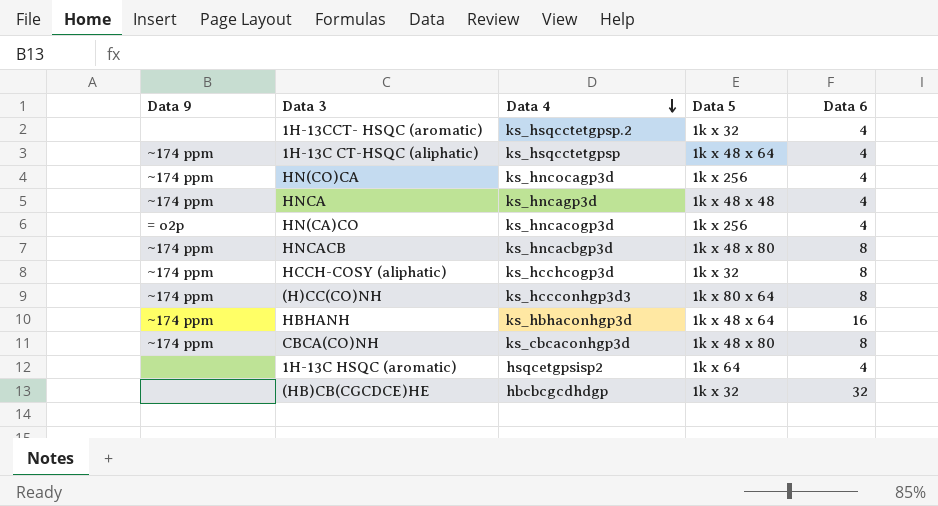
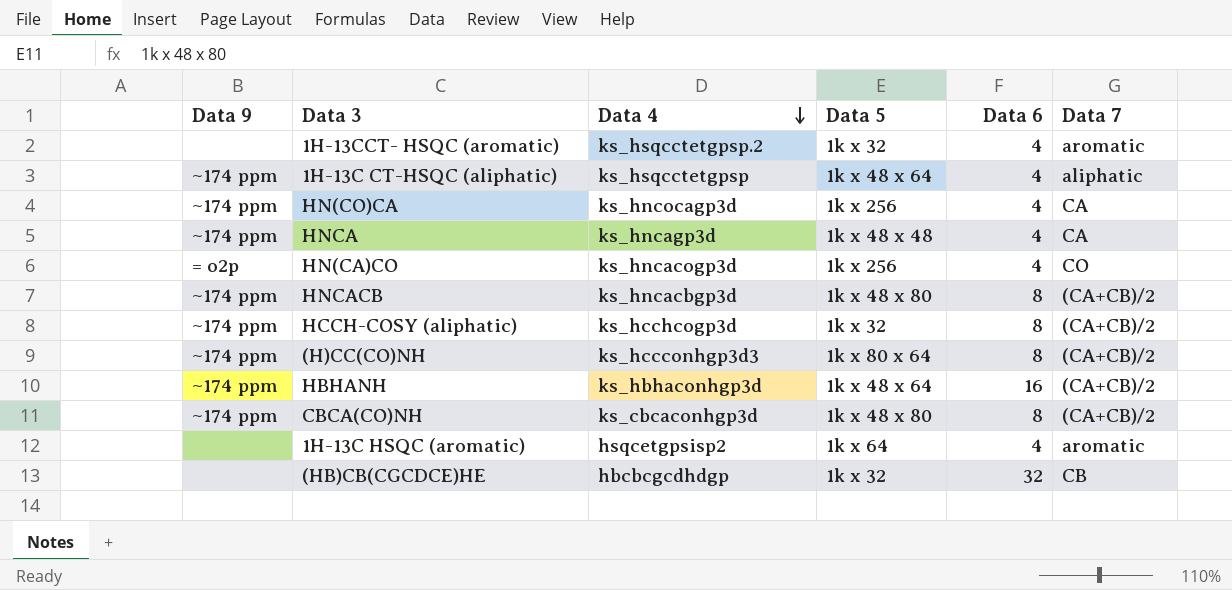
column Data 7 | position: none -> 6

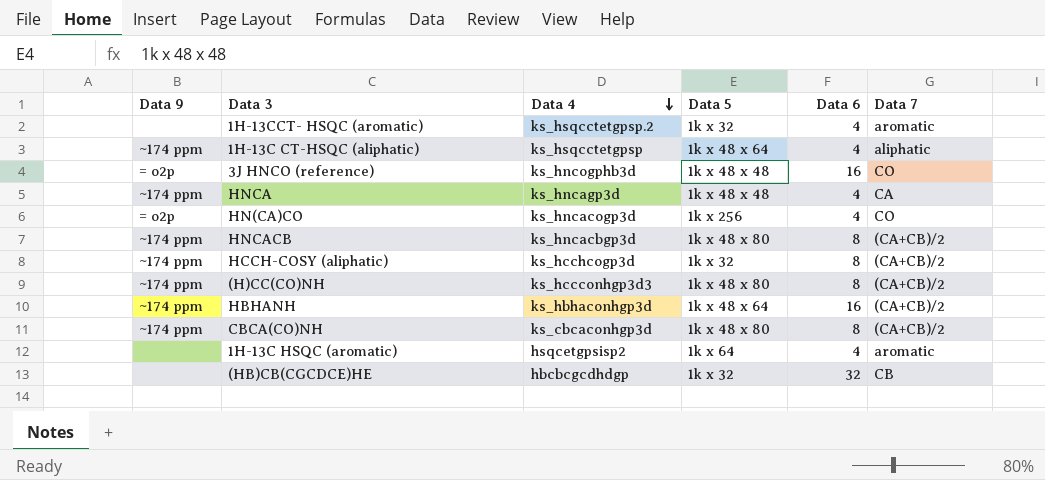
row HN(CO)CA: ~174 ppm | ks_hncocagp3d | 1k x 256 | 4 | CA -> none
row 3J HNCO (reference): none -> = o2p | ks_hncogphb3d | 1k x 48 x 48 | 16 | CO
(H)CC(CO)NH | Data 5: 1k x 80 x 64 -> 1k x 48 x 80

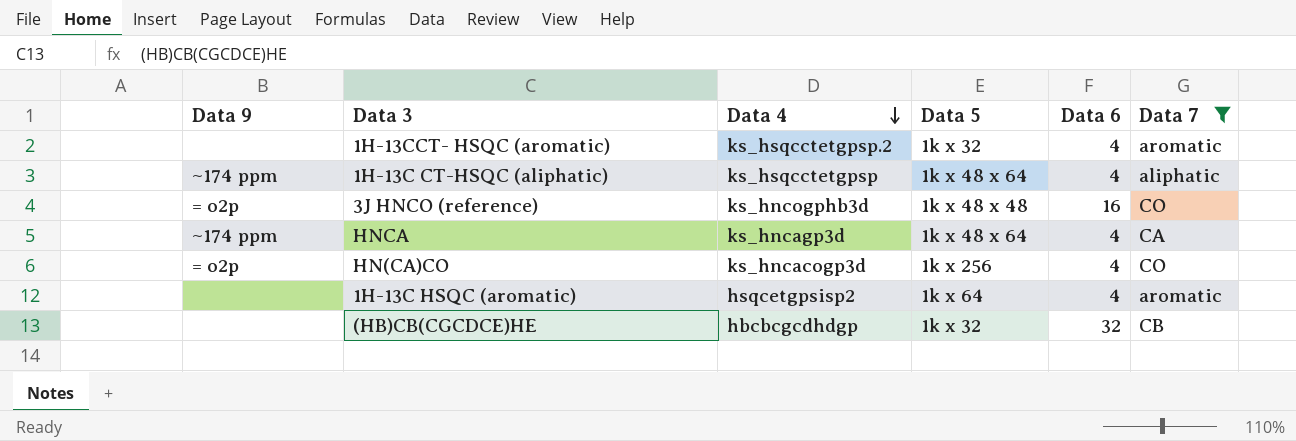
filter: none -> Data 7 != (CA+CB)/2
HNCA | Data 5: 1k x 48 x 48 -> 1k x 48 x 64

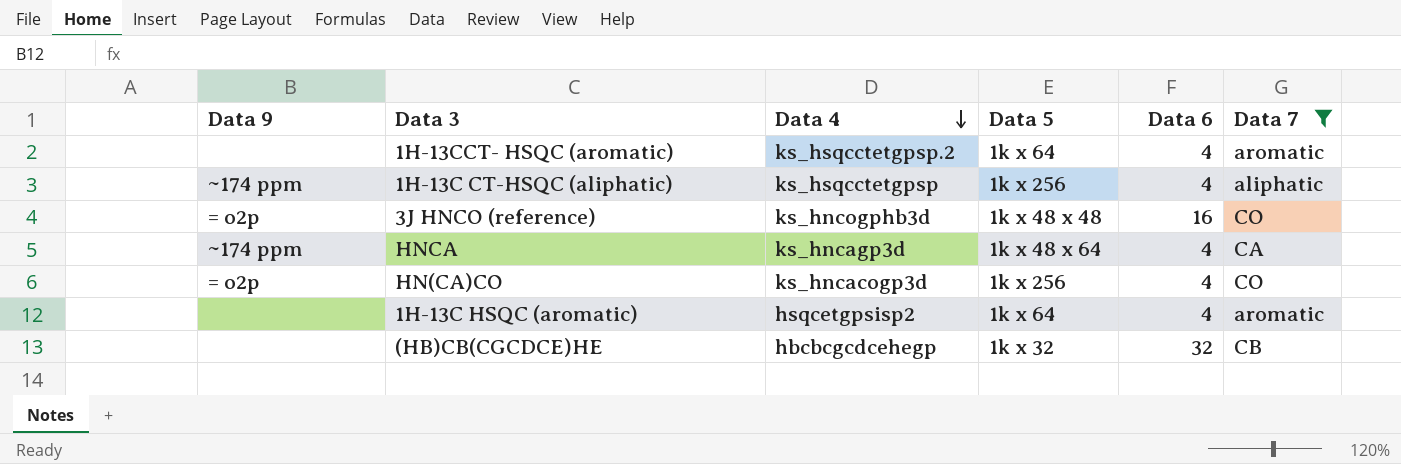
1H-13CCT- HSQC (aromatic) | Data 5: 1k x 32 -> 1k x 64
1H-13C CT-HSQC (aliphatic) | Data 5: 1k x 48 x 64 -> 1k x 256
(HB)CB(CGCDCE)HE | Data 4: hbcbcgcdhdgp -> hbcbcgcdcehegp

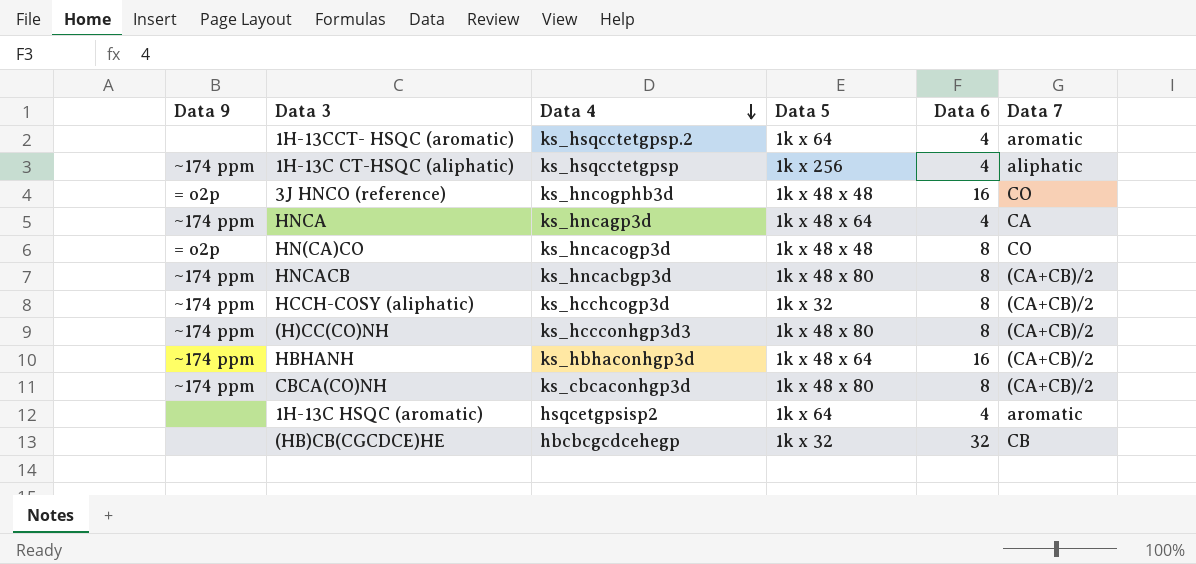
filter: Data 7 != (CA+CB)/2 -> none
HN(CA)CO | Data 5: 1k x 256 -> 1k x 48 x 48
HN(CA)CO | Data 6: 4 -> 8

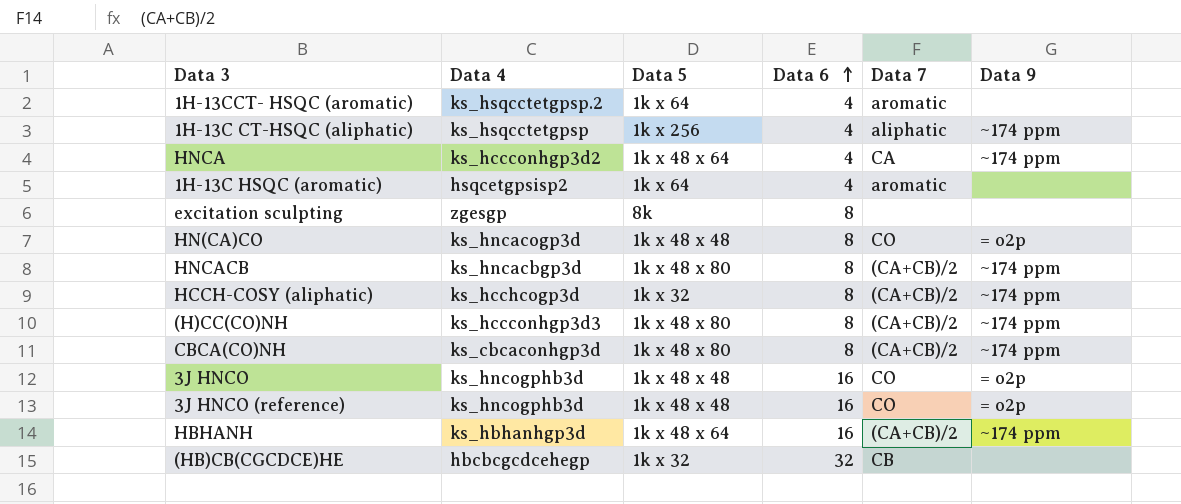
row order: Data 4 descending -> Data 6 ascending
column Data 9 | position: 1 -> 6
HNCA | Data 4: ks_hncagp3d -> ks_hccconhgp3d2
row excitation sculpting: none -> zgesgp | 8k | 8 | none | none
row 3J HNCO: none -> ks_hncogphb3d | 1k x 48 x 48 | 16 | CO | = o2p
HBHANH | Data 4: ks_hbhaconhgp3d -> ks_hbhanhgp3d

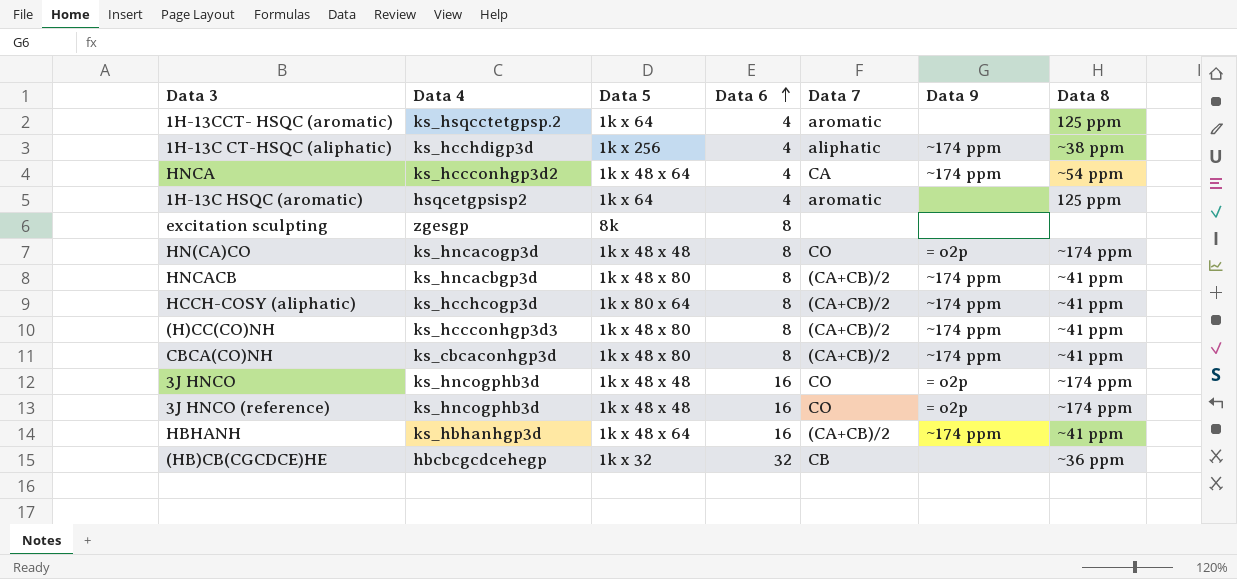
column Data 8 | position: none -> 7
1H-13C CT-HSQC (aliphatic) | Data 4: ks_hsqcctetgpsp -> ks_hcchdigp3d
HCCH-COSY (aliphatic) | Data 5: 1k x 32 -> 1k x 80 x 64

